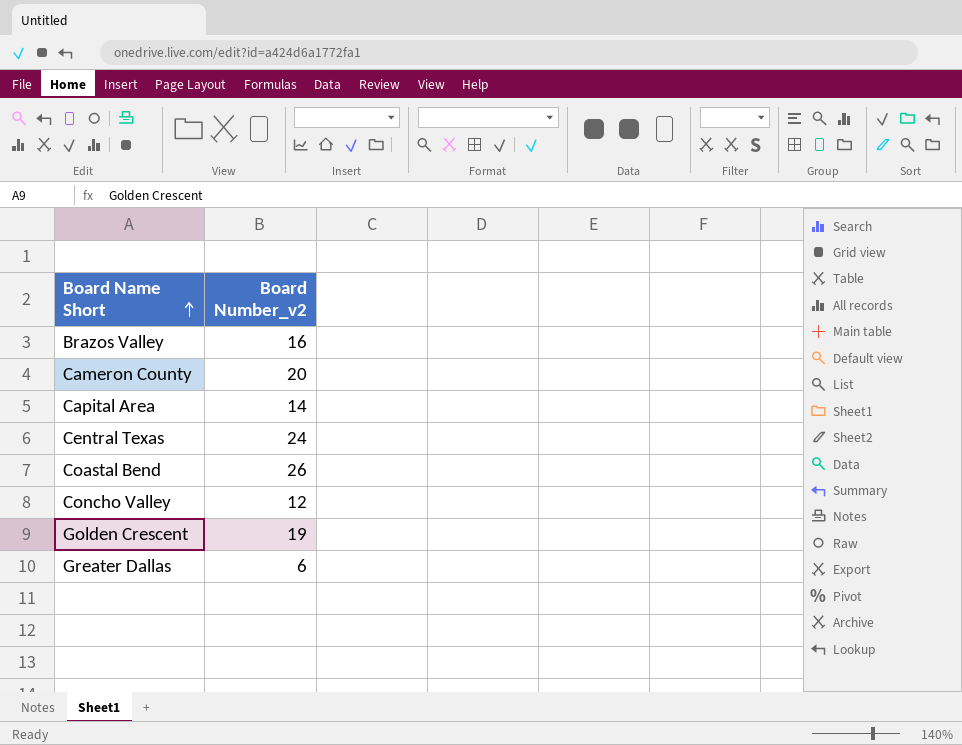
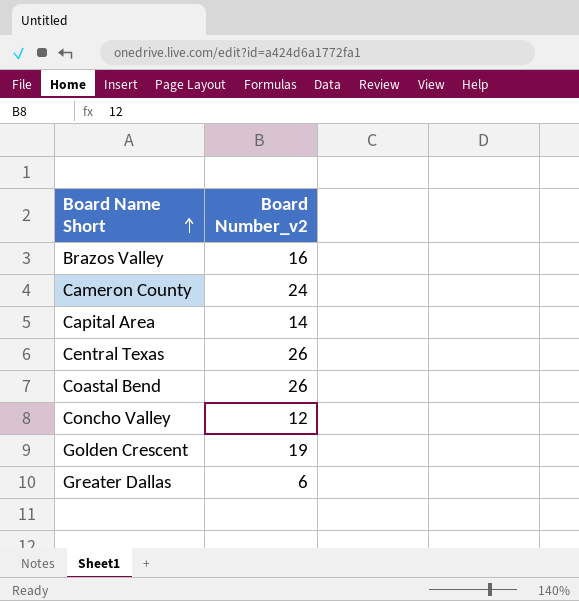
Cameron County | Board Number_v2: 20 -> 24
Central Texas | Board Number_v2: 24 -> 26

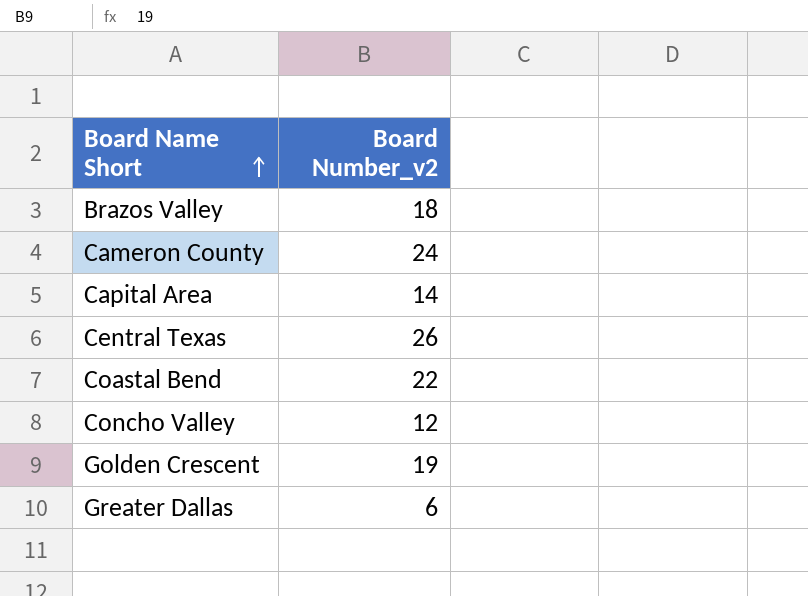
Brazos Valley | Board Number_v2: 16 -> 18
Coastal Bend | Board Number_v2: 26 -> 22

